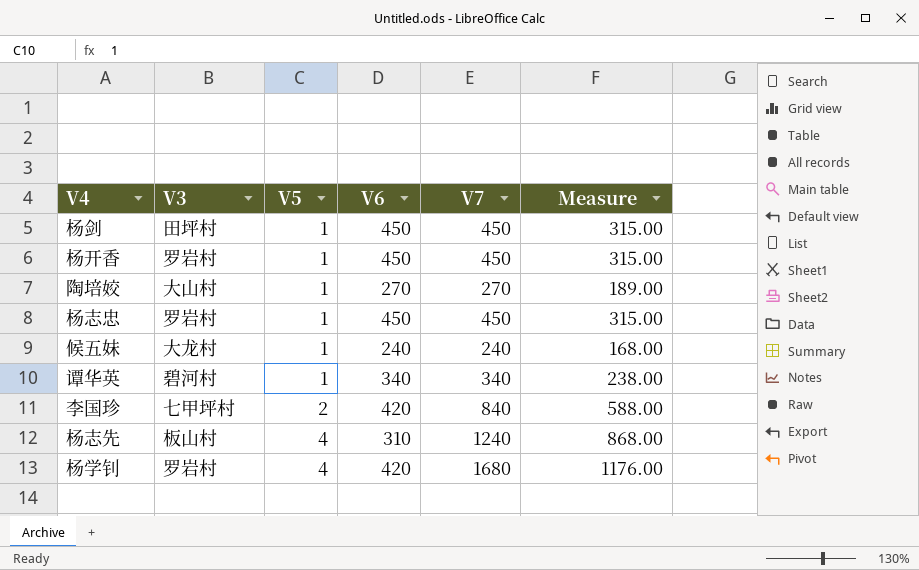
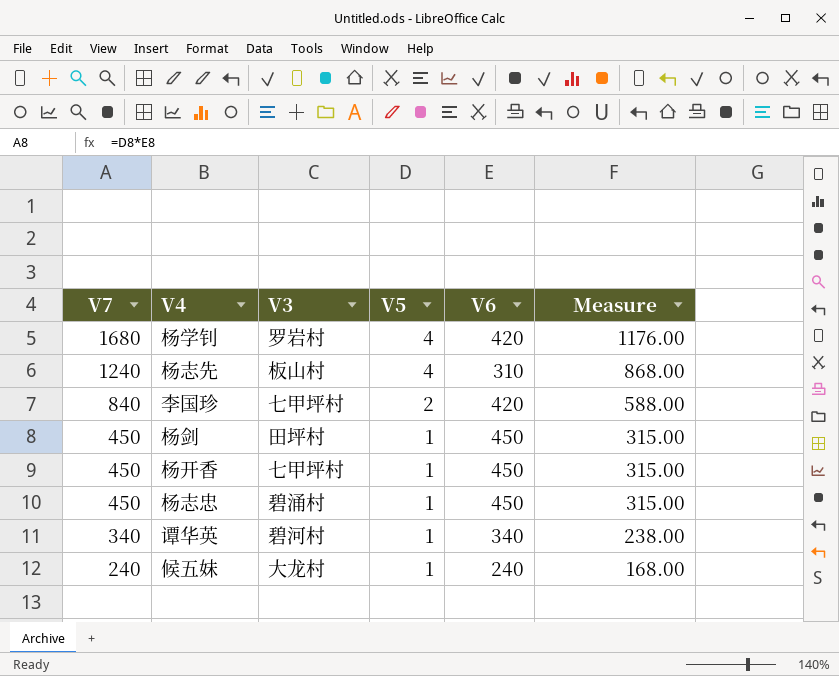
row order: V5 ascending -> V7 descending
column V7 | position: 5 -> 1
row 陶培姣: 大山村 | 1 | 270 | 270 | 189.00 -> none
杨开香 | V3: 罗岩村 -> 七甲坪村
杨志忠 | V3: 罗岩村 -> 碧涌村

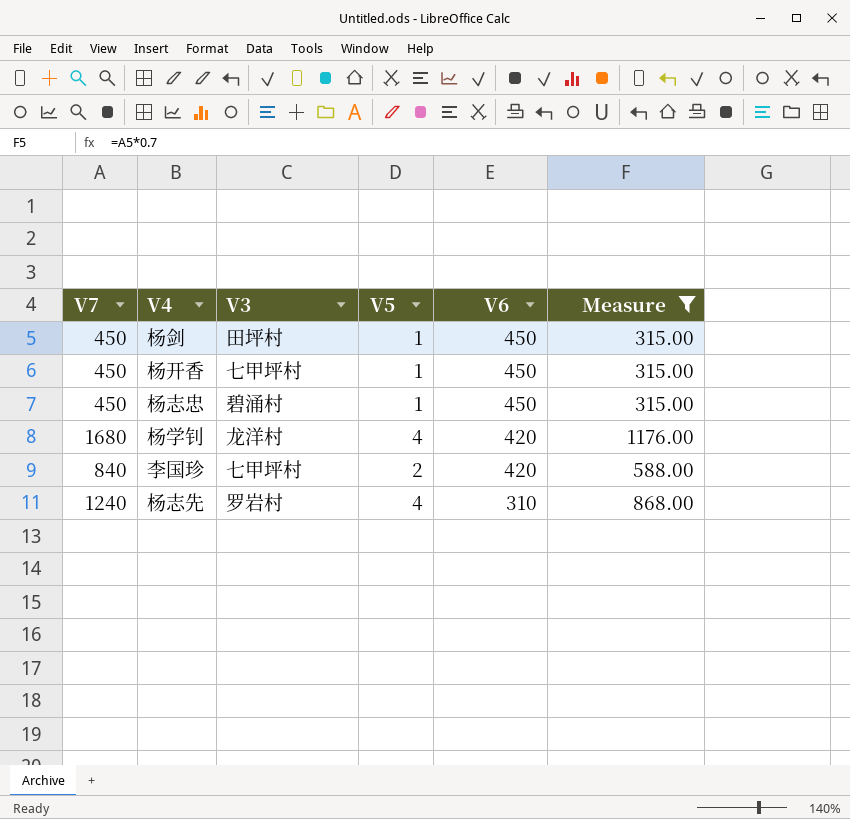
filter: none -> Measure >= 315.00
row order: V7 descending -> V6 descending
杨学钊 | V3: 罗岩村 -> 龙洋村
杨志先 | V3: 板山村 -> 罗岩村

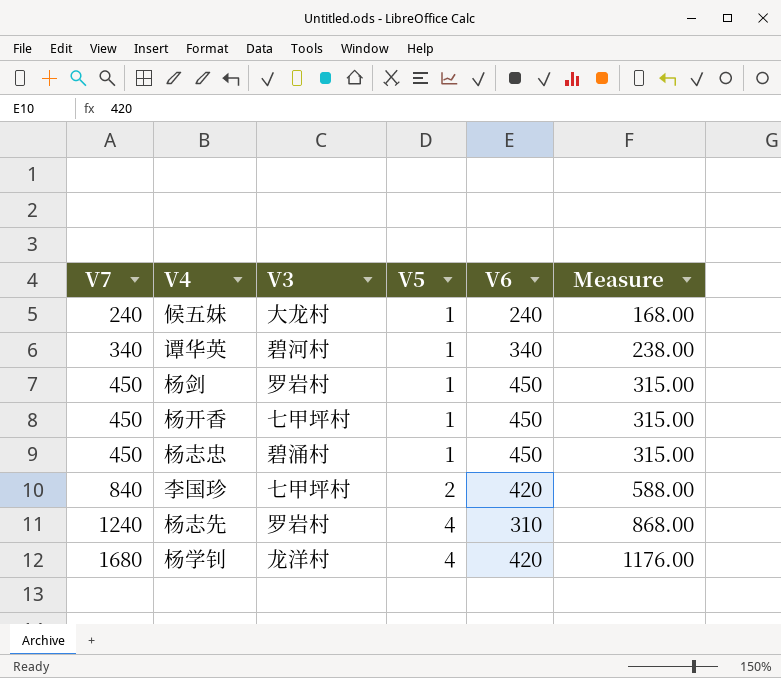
filter: Measure >= 315.00 -> none
row order: V6 descending -> V7 ascending
杨剑 | V3: 田坪村 -> 罗岩村

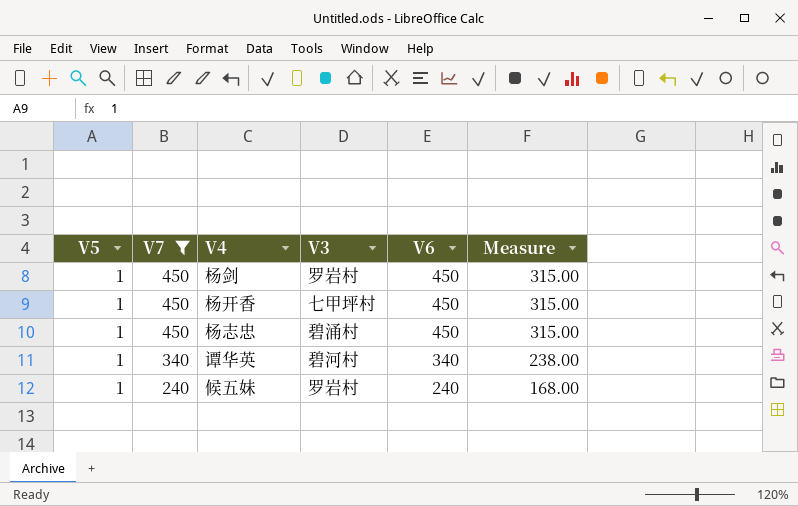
filter: none -> V7 <= 450
row order: V7 ascending -> V7 descending
column V5 | position: 4 -> 1
候五妹 | V3: 大龙村 -> 罗岩村

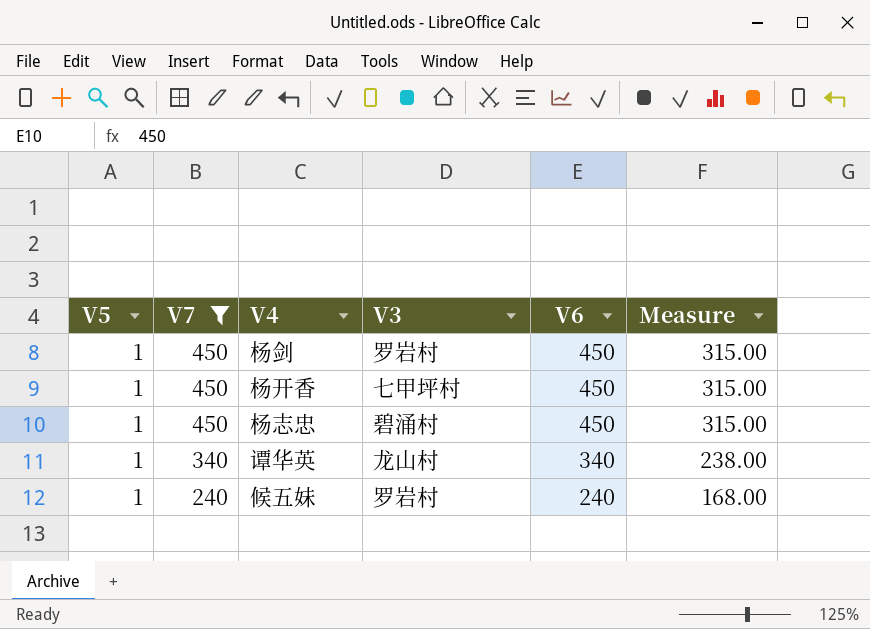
谭华英 | V3: 碧河村 -> 龙山村

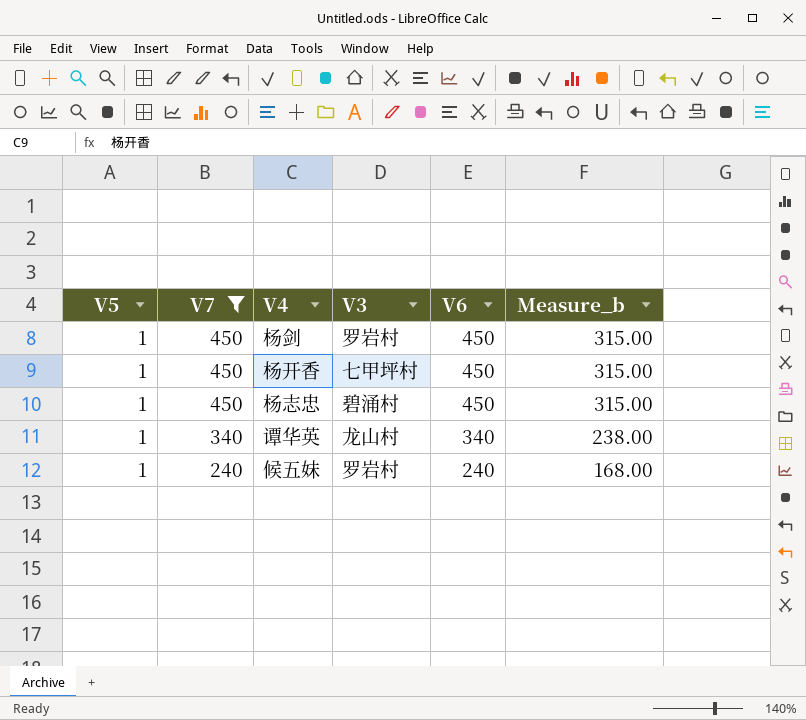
column name: Measure -> Measure_b

